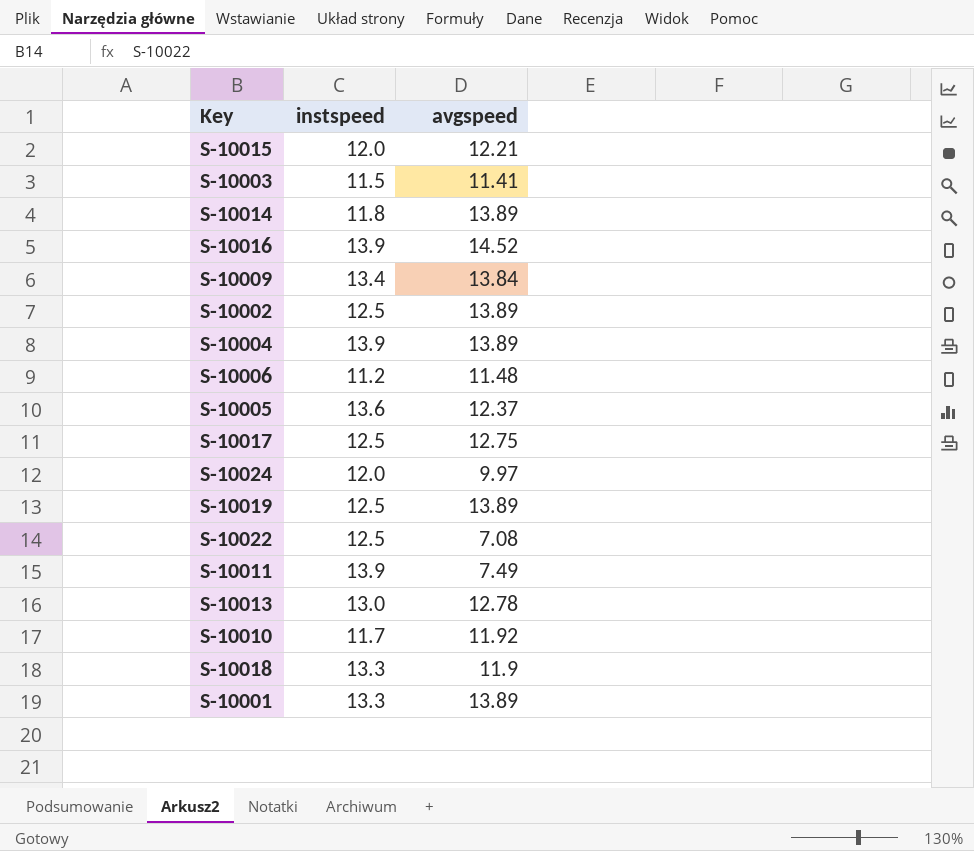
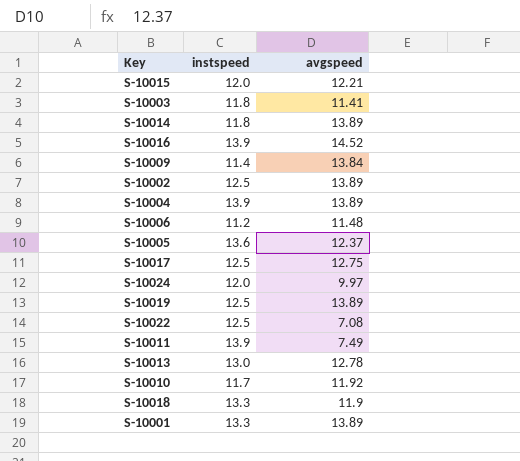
S-10003 | instspeed: 11.5 -> 11.8
S-10009 | instspeed: 13.4 -> 11.4

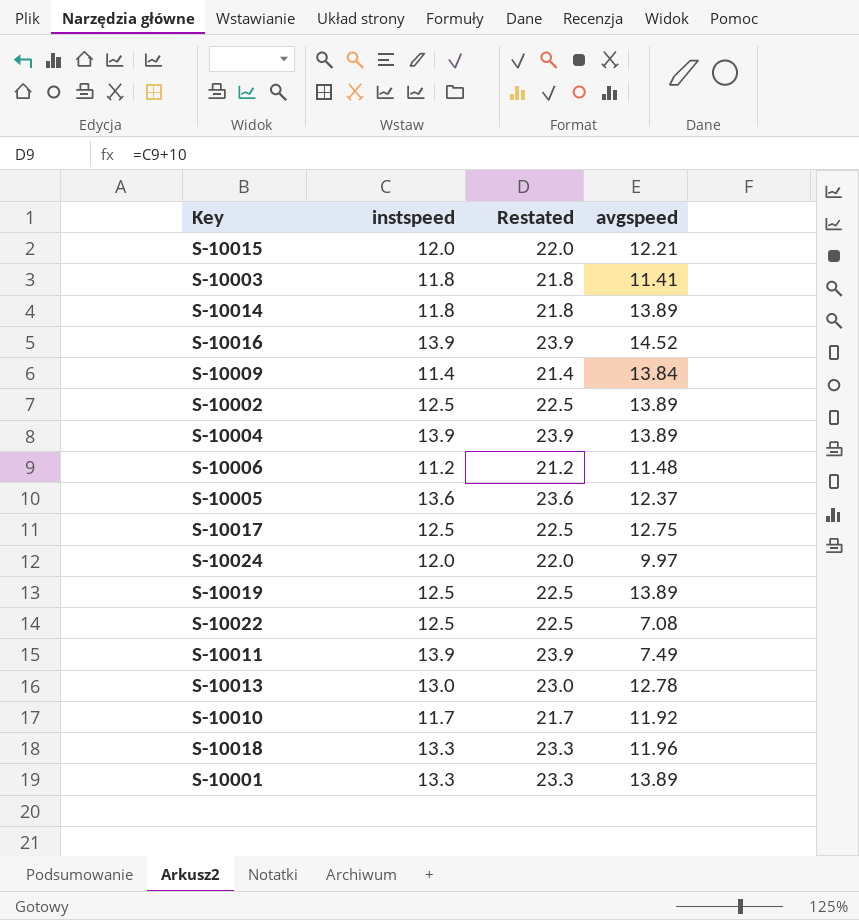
column Restated | formula: none -> [instspeed] + 10
S-10018 | avgspeed: 11.9 -> 11.96

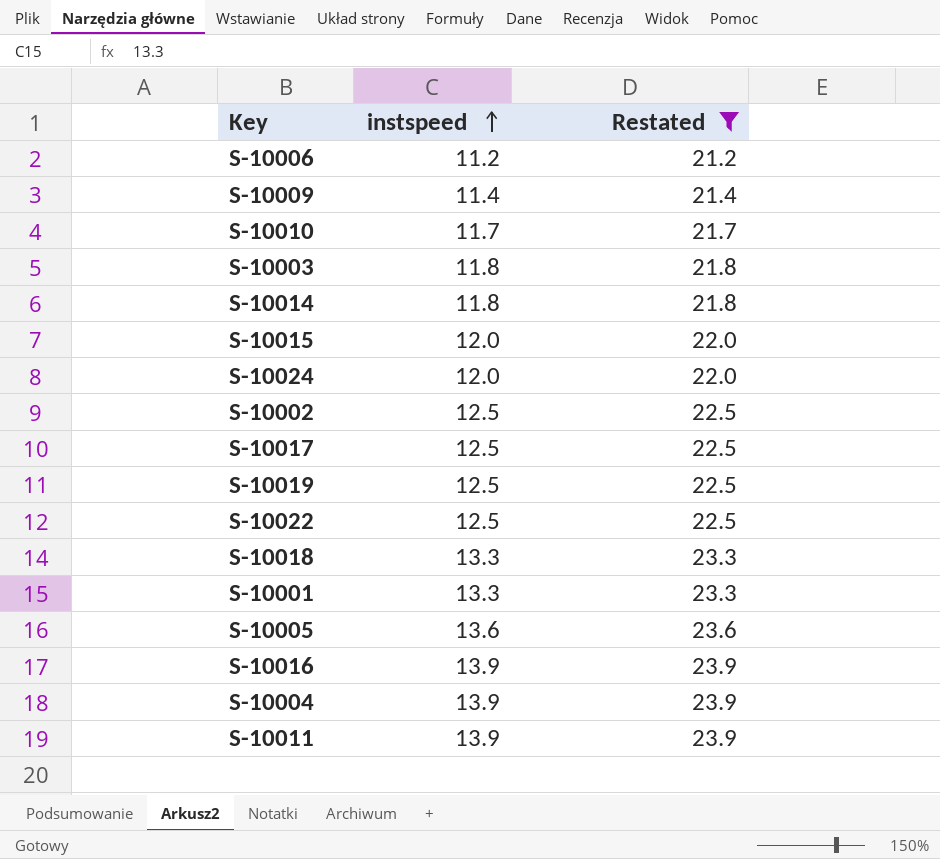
filter: none -> Restated != 23.0
row order: none -> instspeed ascending
column avgspeed | position: 4 -> none

